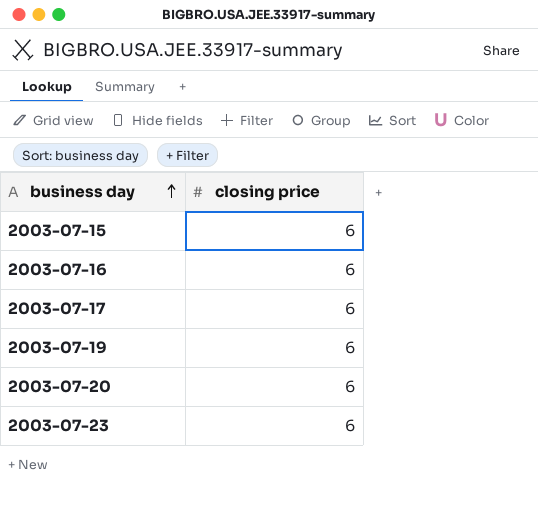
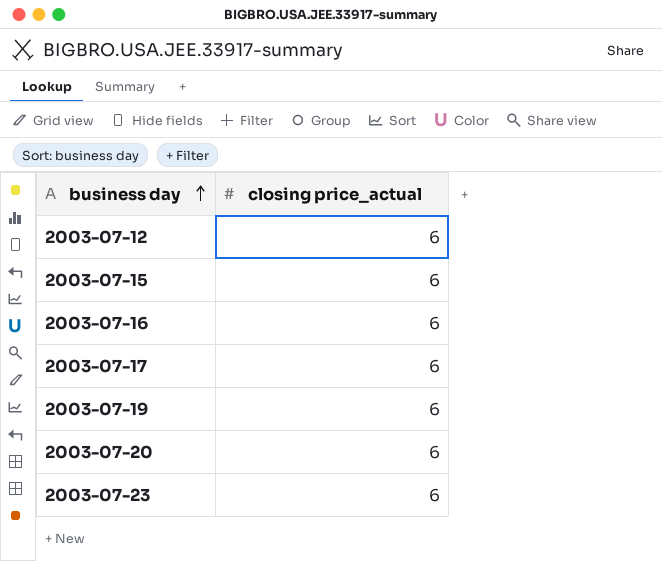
column name: closing price -> closing price_actual
row 2003-07-12: none -> 6

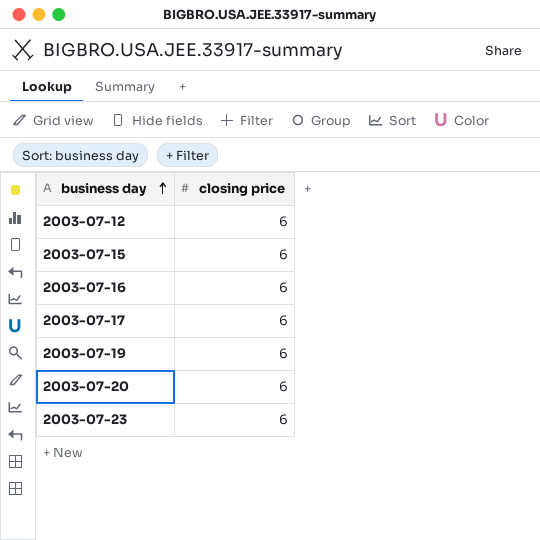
column name: closing price_actual -> closing price

